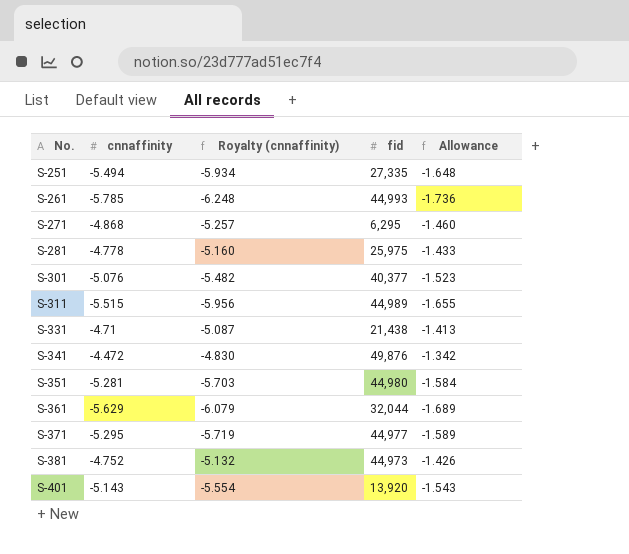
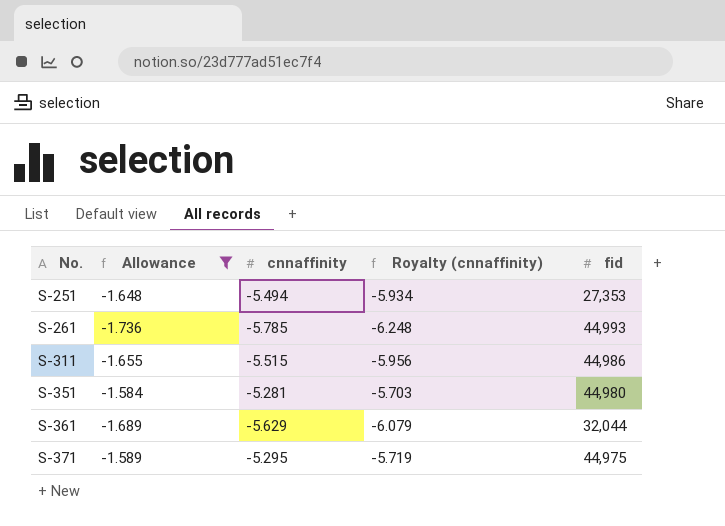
filter: none -> Allowance <= -1.584
column Allowance | position: 5 -> 2
S-251 | fid: 27,335 -> 27,353
S-311 | fid: 44,989 -> 44,986
S-371 | fid: 44,977 -> 44,975

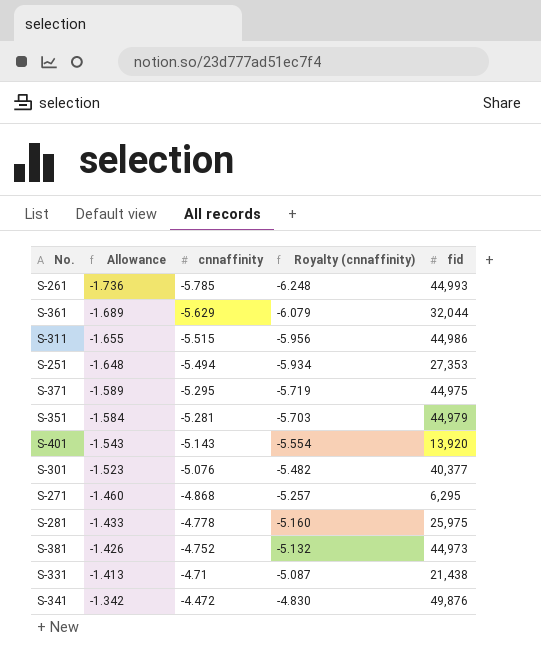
filter: Allowance <= -1.584 -> none
row order: No. ascending -> Allowance ascending
S-351 | fid: 44,980 -> 44,979

